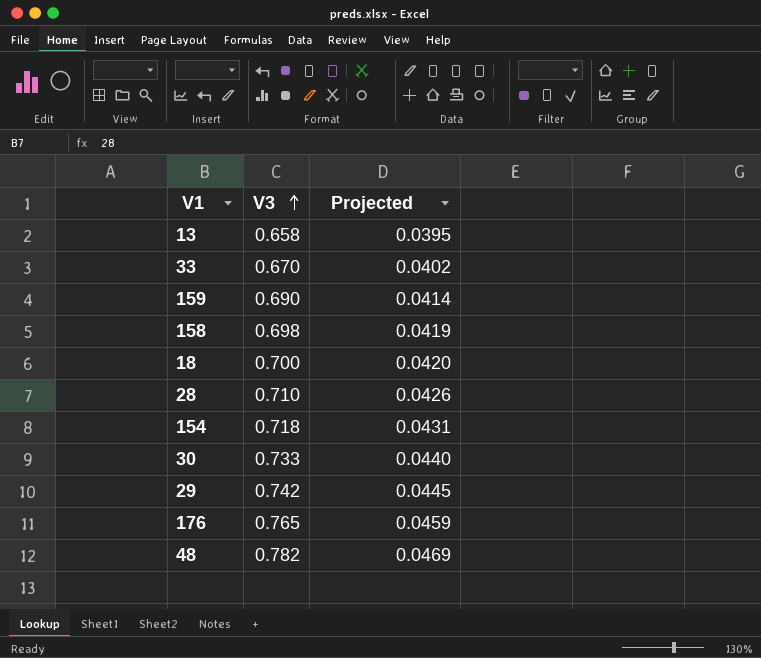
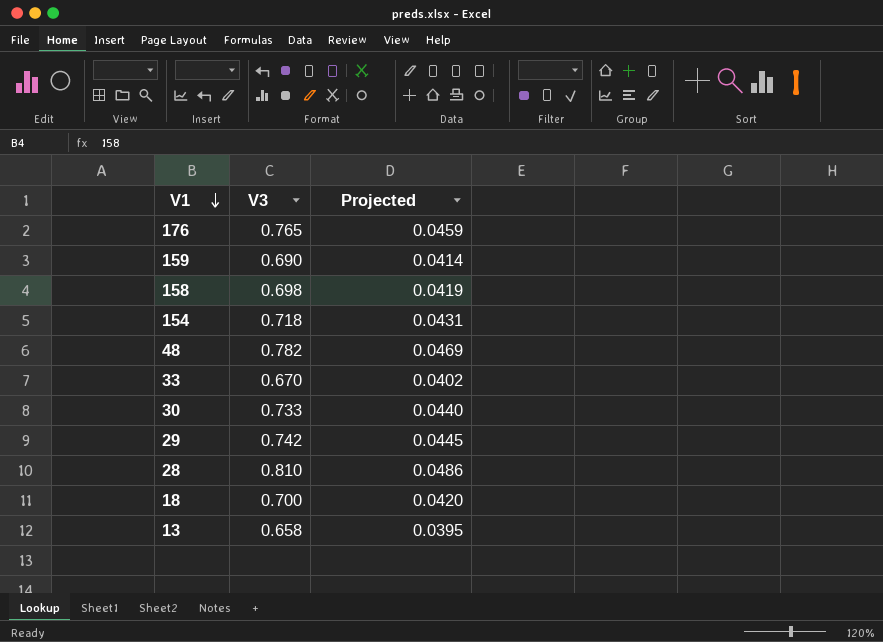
row order: V3 ascending -> V1 descending
28 | V3: 0.710 -> 0.810
28 | Projected: 0.0426 -> 0.0486

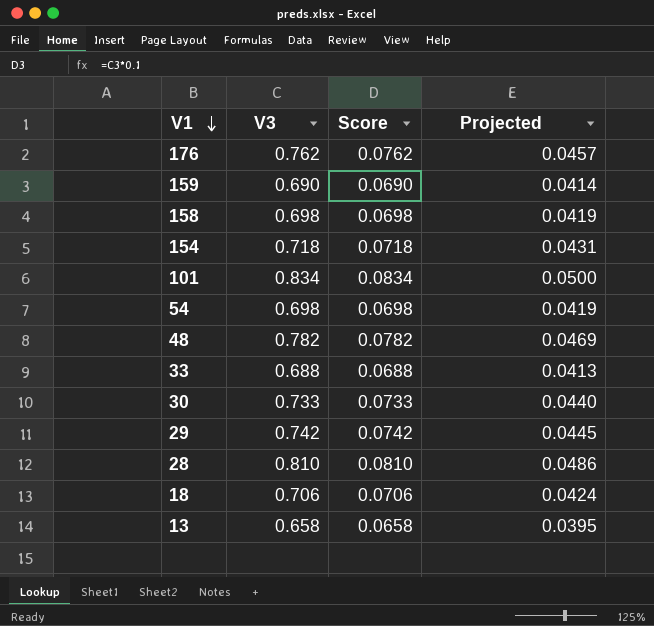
column Score | formula: none -> [V3] * 0.1
176 | V3: 0.765 -> 0.762
176 | Projected: 0.0459 -> 0.0457
row 101: none -> 0.834 | 0.0834 | 0.0500
row 54: none -> 0.698 | 0.0698 | 0.0419
33 | V3: 0.670 -> 0.688
33 | Projected: 0.0402 -> 0.0413
18 | V3: 0.700 -> 0.706
18 | Projected: 0.0420 -> 0.0424

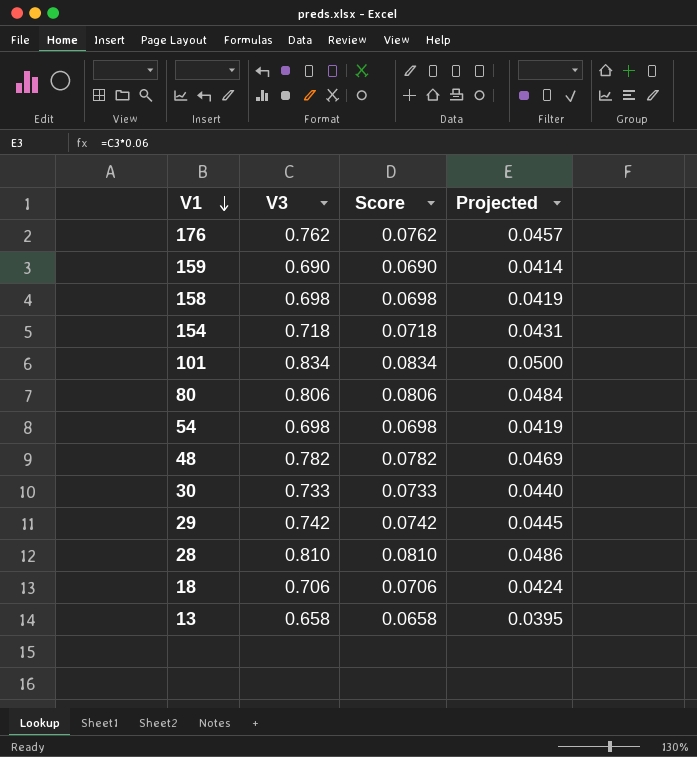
row 33: 0.688 | 0.0688 | 0.0413 -> none
row 80: none -> 0.806 | 0.0806 | 0.0484

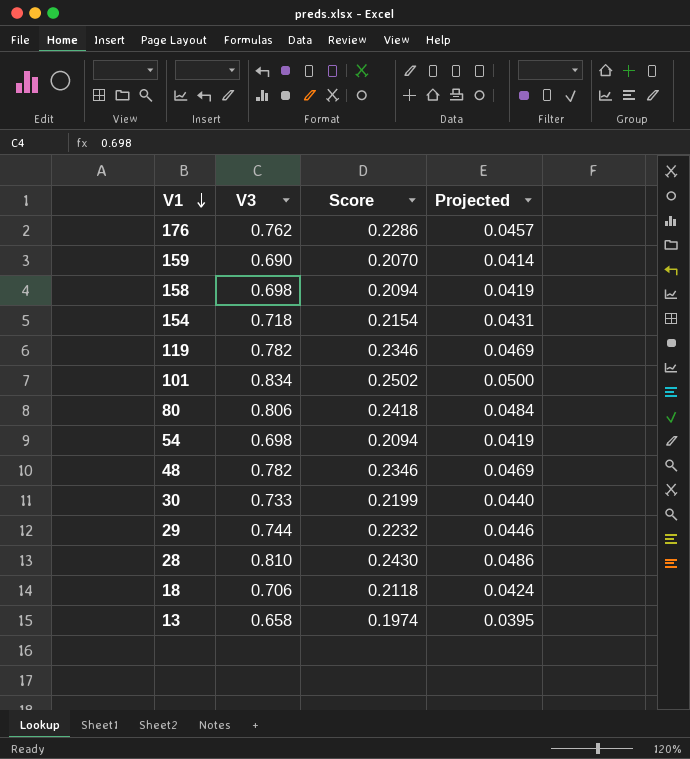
column Score | formula: [V3] * 0.1 -> [V3] * 0.3
row 119: none -> 0.782 | 0.2346 | 0.0469
29 | V3: 0.742 -> 0.744
29 | Projected: 0.0445 -> 0.0446

